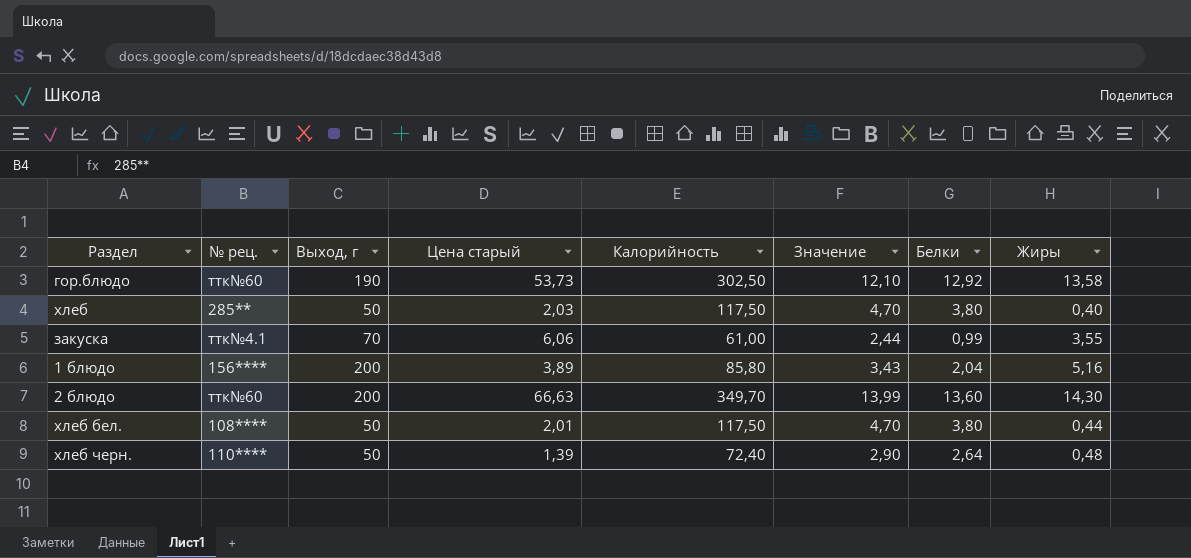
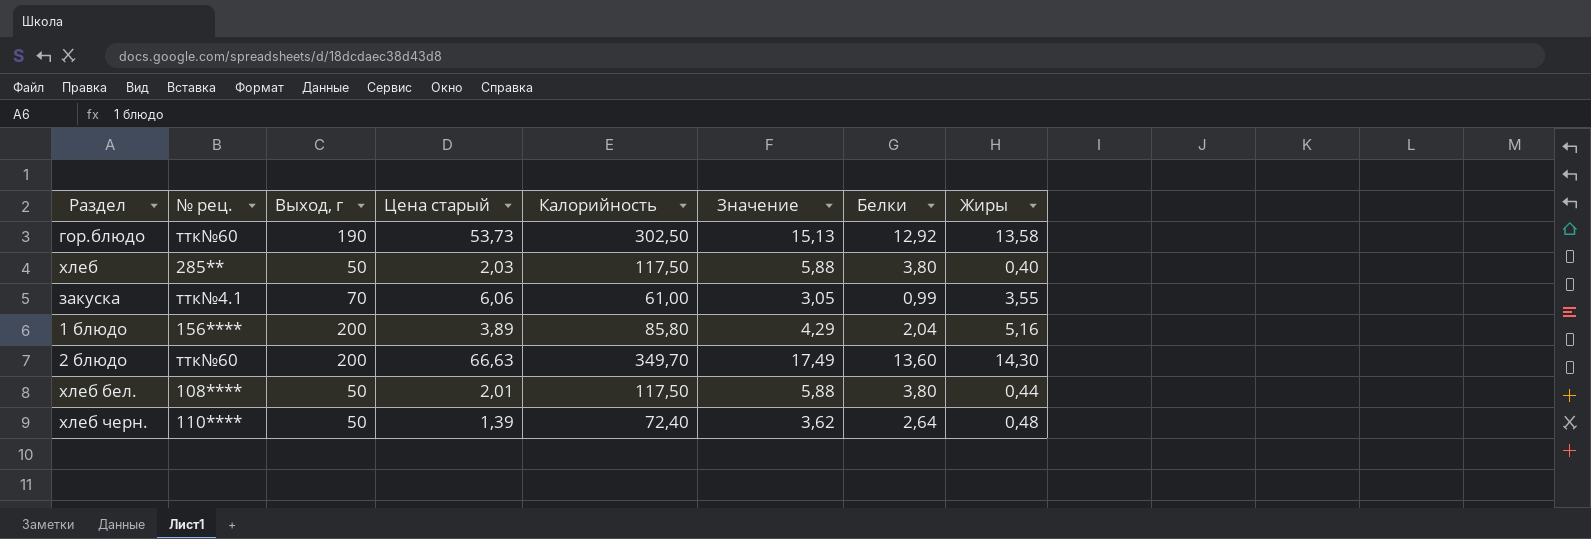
column Значение | formula: [Калорийность] * 0,04 -> [Калорийность] * 0,05

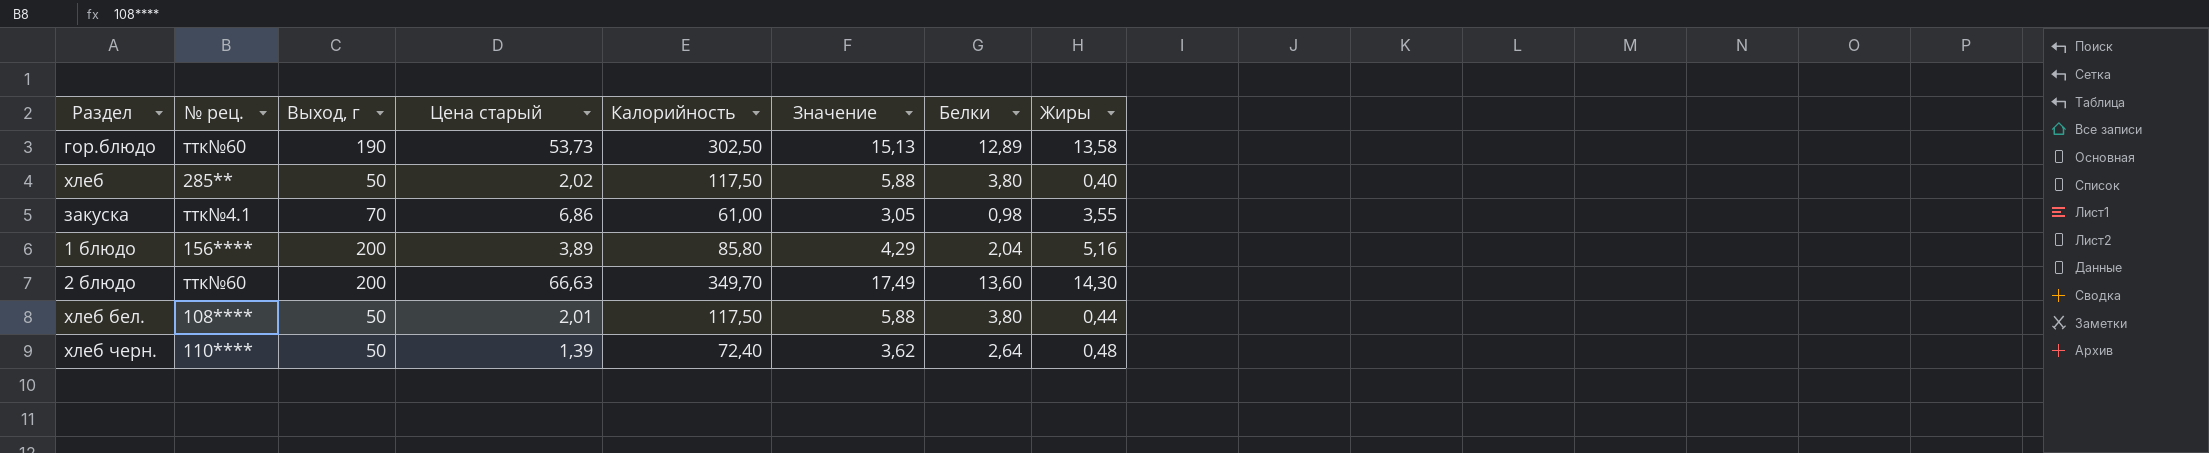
гор.блюдо | Белки: 12,92 -> 12,89
хлеб | Цена старый: 2,03 -> 2,02
закуска | Цена старый: 6,06 -> 6,86
закуска | Белки: 0,99 -> 0,98

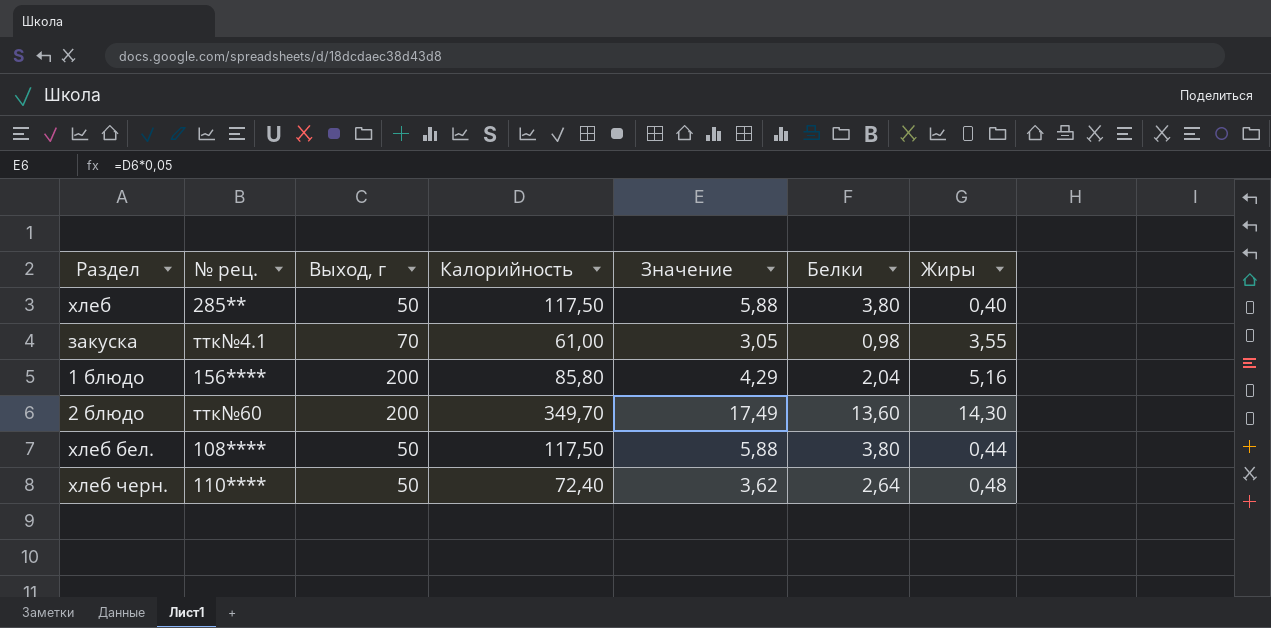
column Цена старый | position: 4 -> none
row гор.блюдо: ттк№60 | 190 | 53,73 | 302,50 | 15,13 | 12,89 | 13,58 -> none

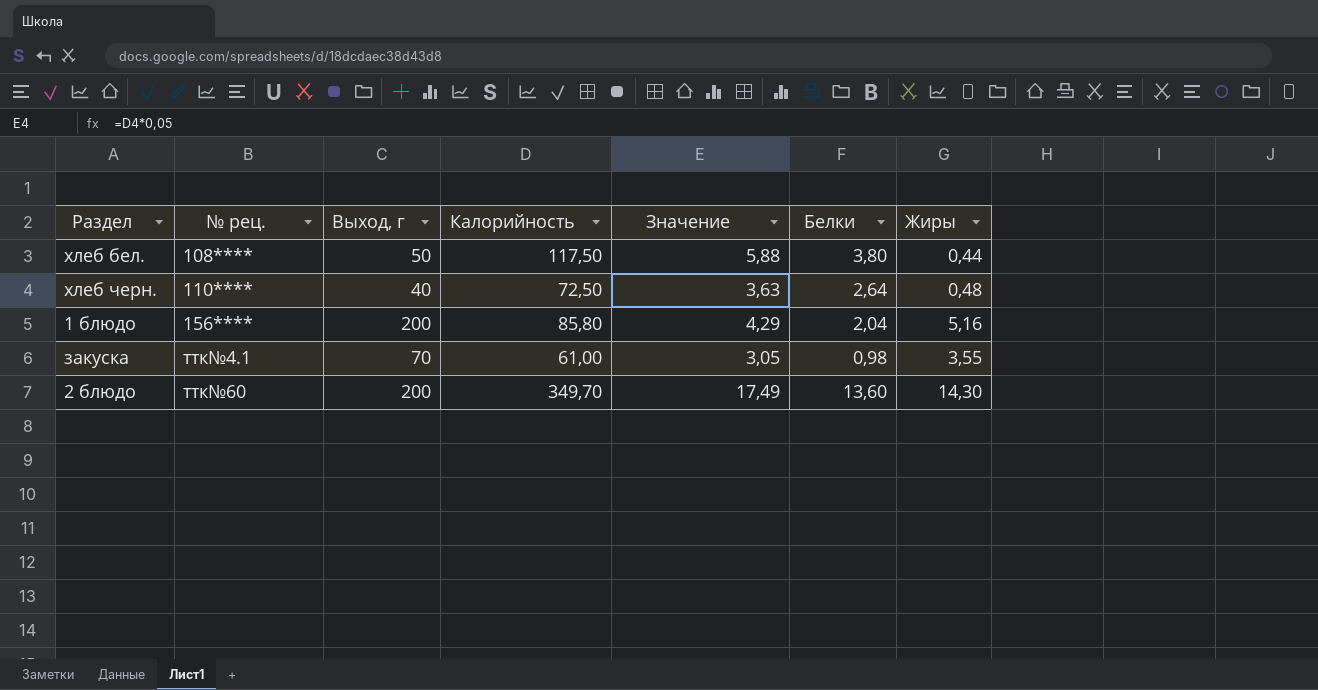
row order: none -> № рец. ascending
row хлеб: 285** | 50 | 117,50 | 5,88 | 3,80 | 0,40 -> none
хлеб черн. | Выход, г: 50 -> 40
хлеб черн. | Калорийность: 72,40 -> 72,50
хлеб черн. | Значение: 3,62 -> 3,63

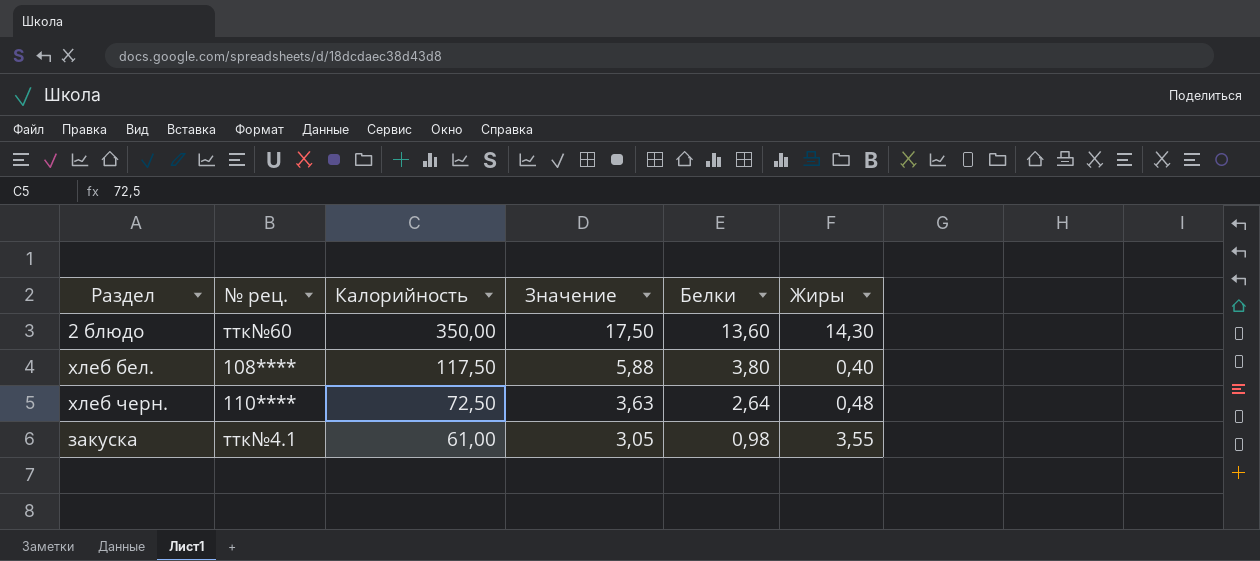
row order: № рец. ascending -> Калорийность descending
column Выход, г | position: 3 -> none
row 1 блюдо: 156**** | 200 | 85,80 | 4,29 | 2,04 | 5,16 -> none
2 блюдо | Калорийность: 349,70 -> 350,00
2 блюдо | Значение: 17,49 -> 17,50
хлеб бел. | Жиры: 0,44 -> 0,40

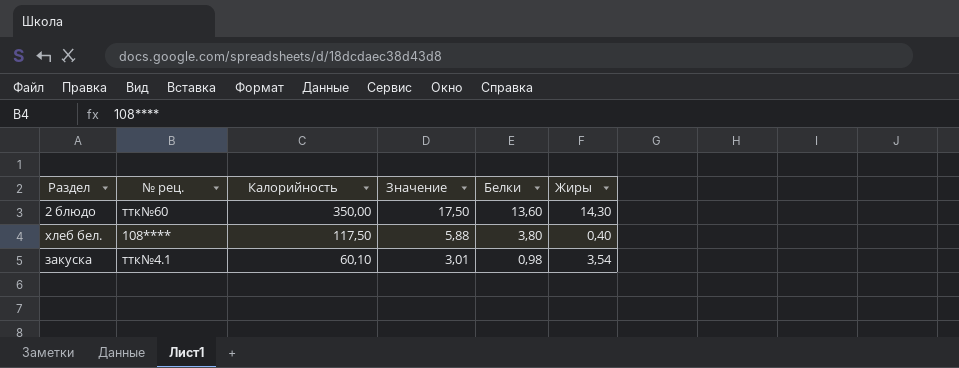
row хлеб черн.: 110**** | 72,50 | 3,63 | 2,64 | 0,48 -> none
закуска | Калорийность: 61,00 -> 60,10
закуска | Значение: 3,05 -> 3,01
закуска | Жиры: 3,55 -> 3,54

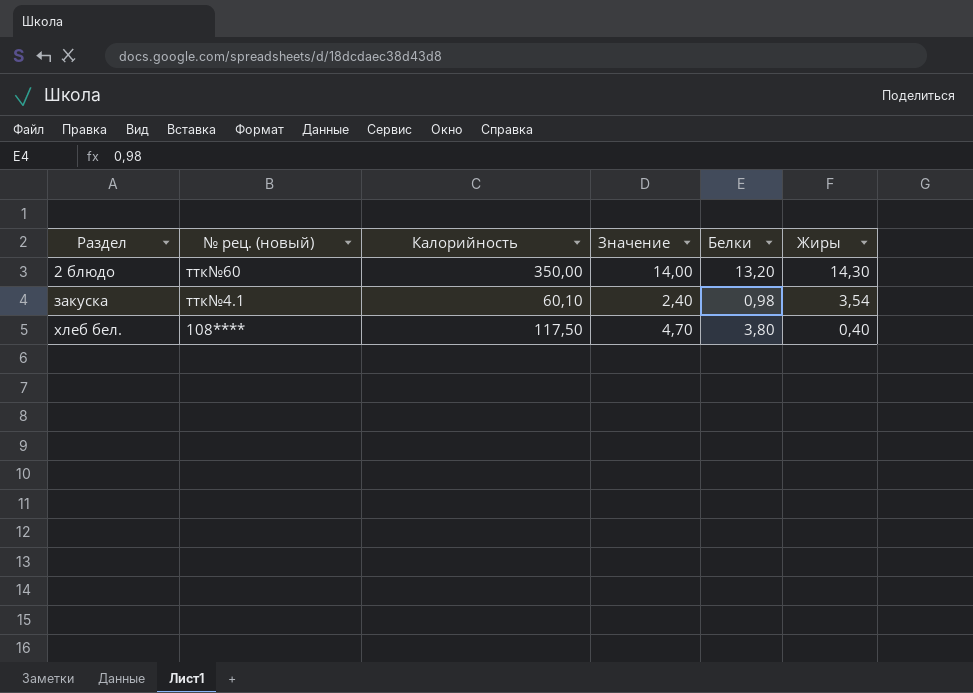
row order: Калорийность descending -> Раздел ascending
column name: № рец. -> № рец. (новый)
column Значение | formula: [Калорийность] * 0,05 -> [Калорийность] * 0,04
2 блюдо | Белки: 13,60 -> 13,20

